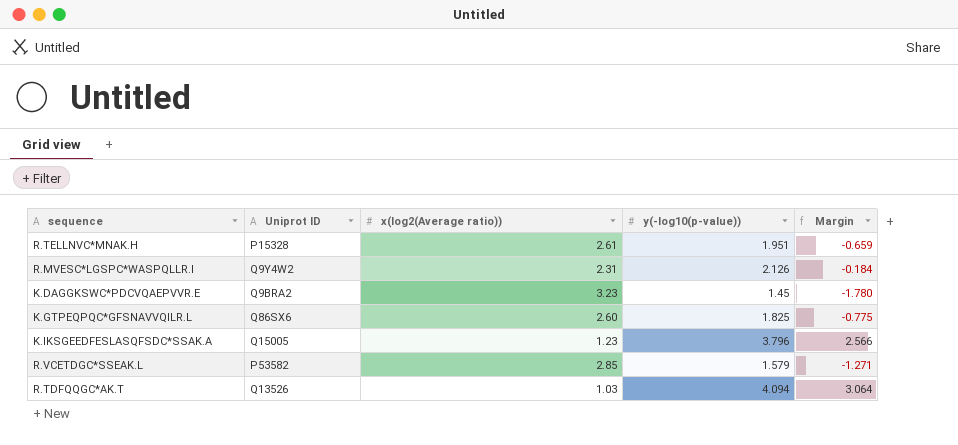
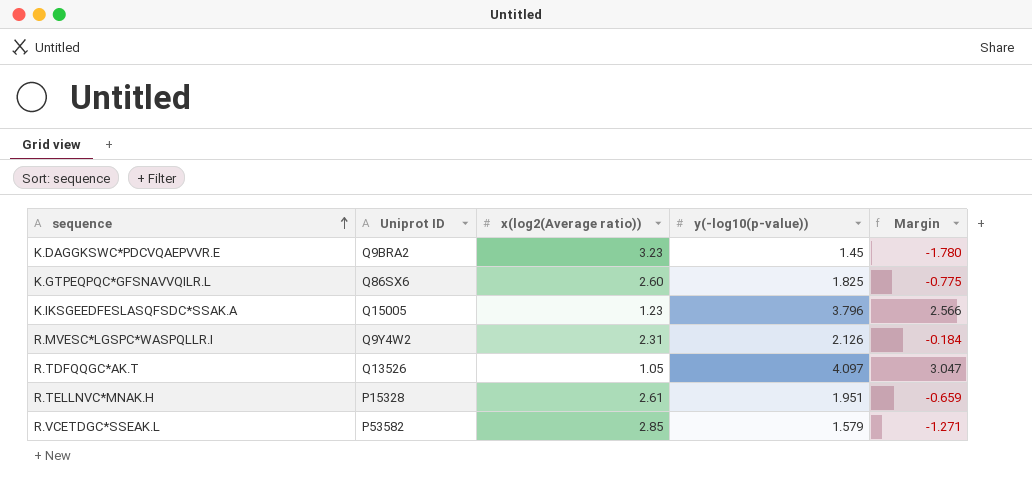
row order: none -> sequence ascending
R.TDFQQGC*AK.T | x(log2(Average ratio)): 1.03 -> 1.05
R.TDFQQGC*AK.T | y(-log10(p-value)): 4.094 -> 4.097
R.TDFQQGC*AK.T | Margin: 3.064 -> 3.047

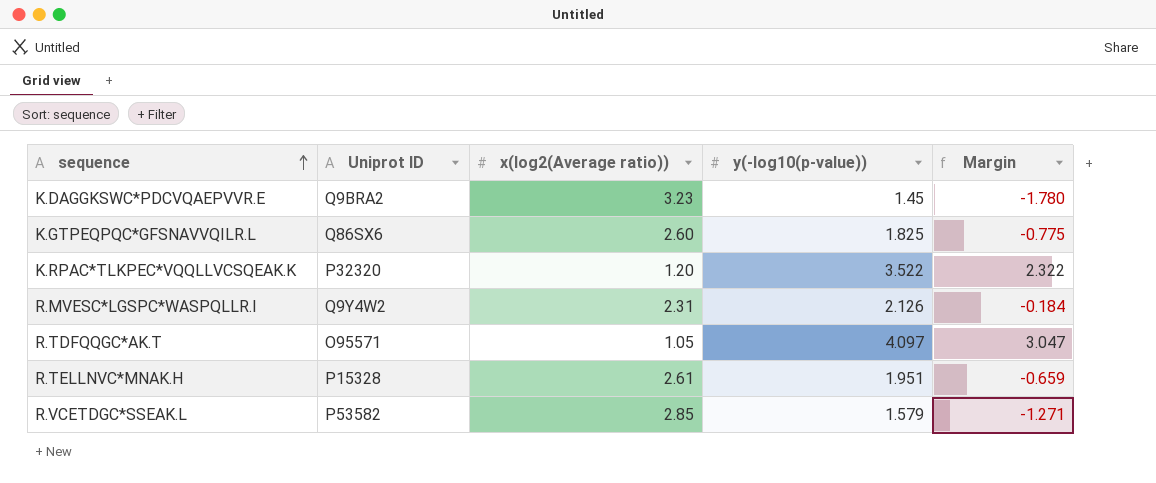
row K.IKSGEEDFESLASQFSDC*SSAK.A: Q15005 | 1.23 | 3.796 | 2.566 -> none
row K.RPAC*TLKPEC*VQQLLVCSQEAK.K: none -> P32320 | 1.20 | 3.522 | 2.322
R.TDFQQGC*AK.T | Uniprot ID: Q13526 -> O95571

